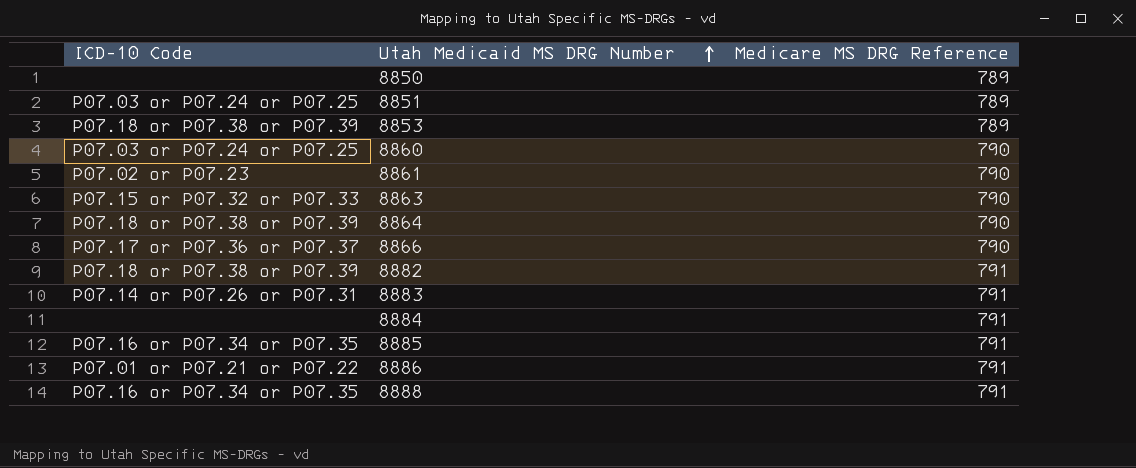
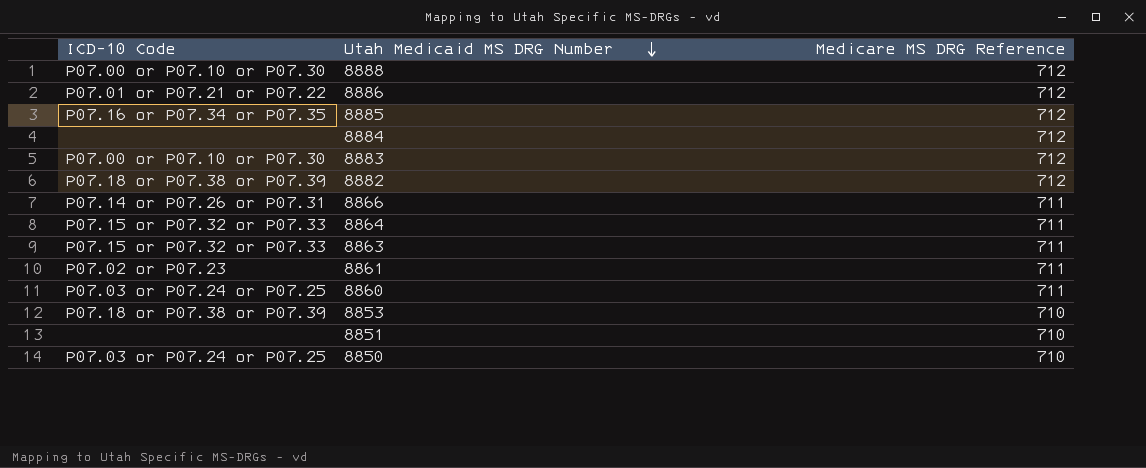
row order: Utah Medicaid MS DRG Number ascending -> Utah Medicaid MS DRG Number descending
8888 | ICD-10 Code: P07.16 or P07.34 or P07.35 -> P07.00 or P07.10 or P07.30
8888 | Medicare MS DRG Reference: 791 -> 712
8886 | Medicare MS DRG Reference: 791 -> 712
8885 | Medicare MS DRG Reference: 791 -> 712
8884 | Medicare MS DRG Reference: 791 -> 712
8883 | ICD-10 Code: P07.14 or P07.26 or P07.31 -> P07.00 or P07.10 or P07.30
8883 | Medicare MS DRG Reference: 791 -> 712
8882 | Medicare MS DRG Reference: 791 -> 712
8866 | ICD-10 Code: P07.17 or P07.36 or P07.37 -> P07.14 or P07.26 or P07.31
8866 | Medicare MS DRG Reference: 790 -> 711
8864 | ICD-10 Code: P07.18 or P07.38 or P07.39 -> P07.15 or P07.32 or P07.33
8864 | Medicare MS DRG Reference: 790 -> 711
8863 | Medicare MS DRG Reference: 790 -> 711
8861 | Medicare MS DRG Reference: 790 -> 711
8860 | Medicare MS DRG Reference: 790 -> 711
8853 | Medicare MS DRG Reference: 789 -> 710
8851 | ICD-10 Code: P07.03 or P07.24 or P07.25 -> none
8851 | Medicare MS DRG Reference: 789 -> 710
8850 | ICD-10 Code: none -> P07.03 or P07.24 or P07.25
8850 | Medicare MS DRG Reference: 789 -> 710

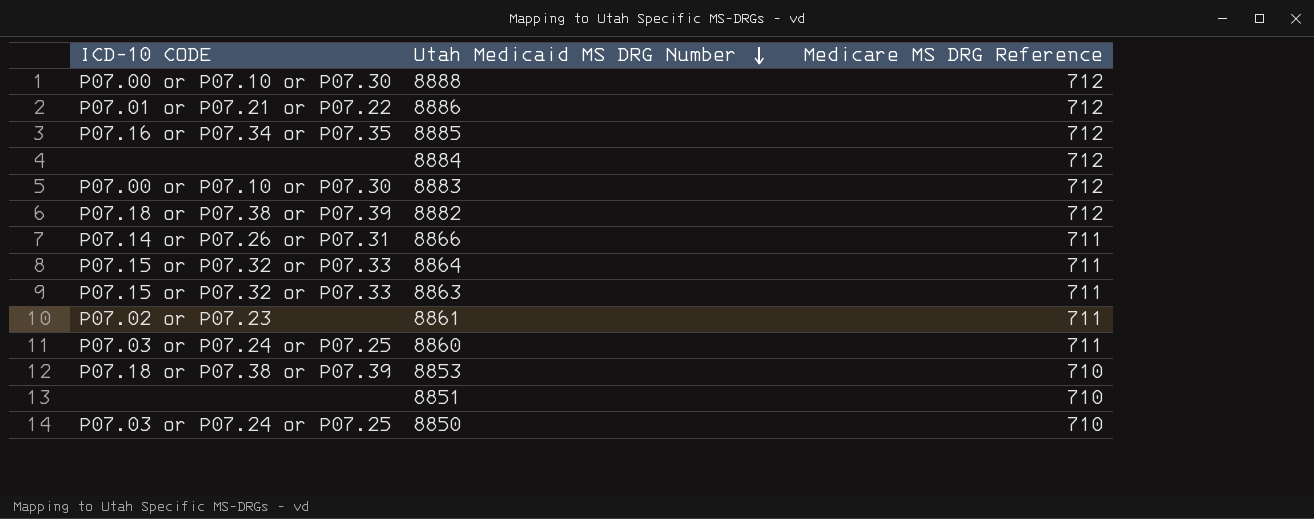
column name: ICD-10 Code -> ICD-10 CODE

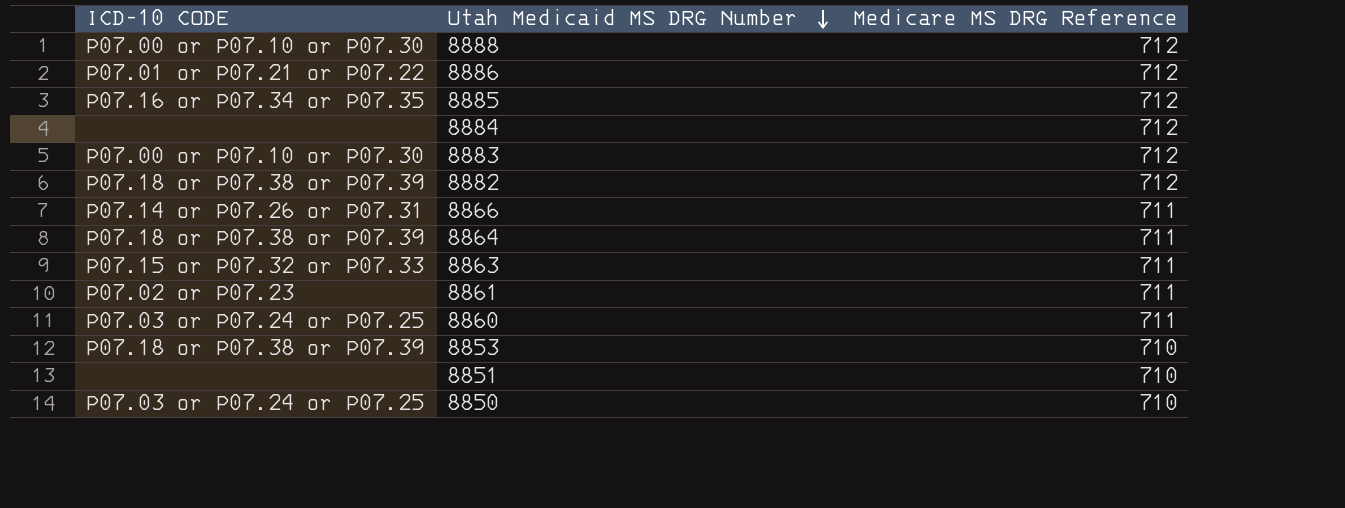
8864 | ICD-10 CODE: P07.15 or P07.32 or P07.33 -> P07.18 or P07.38 or P07.39

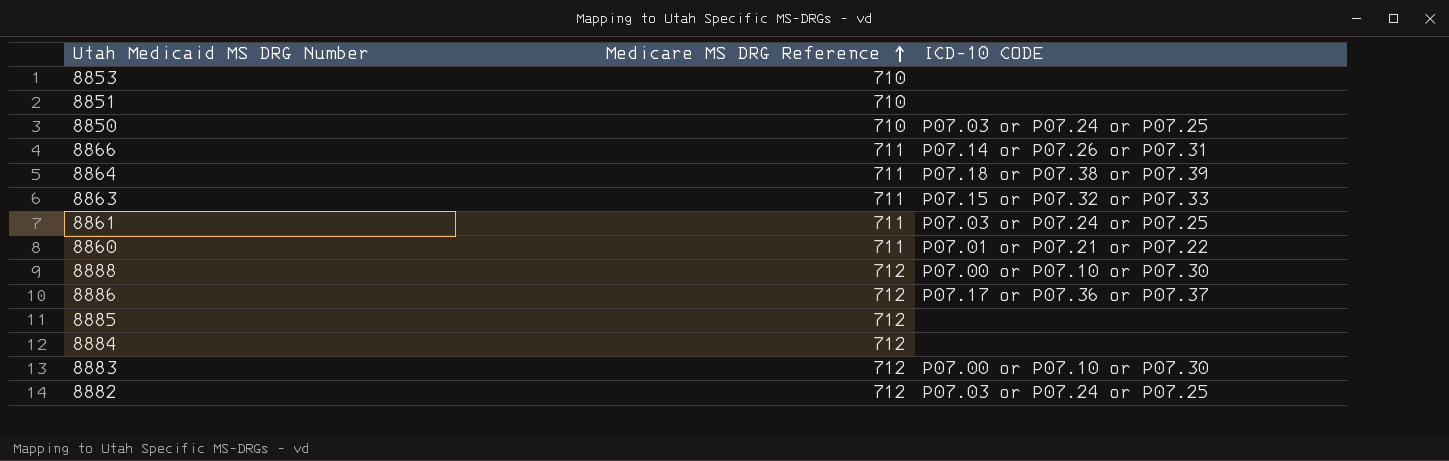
row order: Utah Medicaid MS DRG Number descending -> Medicare MS DRG Reference ascending
column ICD-10 CODE | position: 1 -> 3
8853 | ICD-10 CODE: P07.18 or P07.38 or P07.39 -> none
8861 | ICD-10 CODE: P07.02 or P07.23 -> P07.03 or P07.24 or P07.25
8860 | ICD-10 CODE: P07.03 or P07.24 or P07.25 -> P07.01 or P07.21 or P07.22
8886 | ICD-10 CODE: P07.01 or P07.21 or P07.22 -> P07.17 or P07.36 or P07.37
8885 | ICD-10 CODE: P07.16 or P07.34 or P07.35 -> none
8882 | ICD-10 CODE: P07.18 or P07.38 or P07.39 -> P07.03 or P07.24 or P07.25

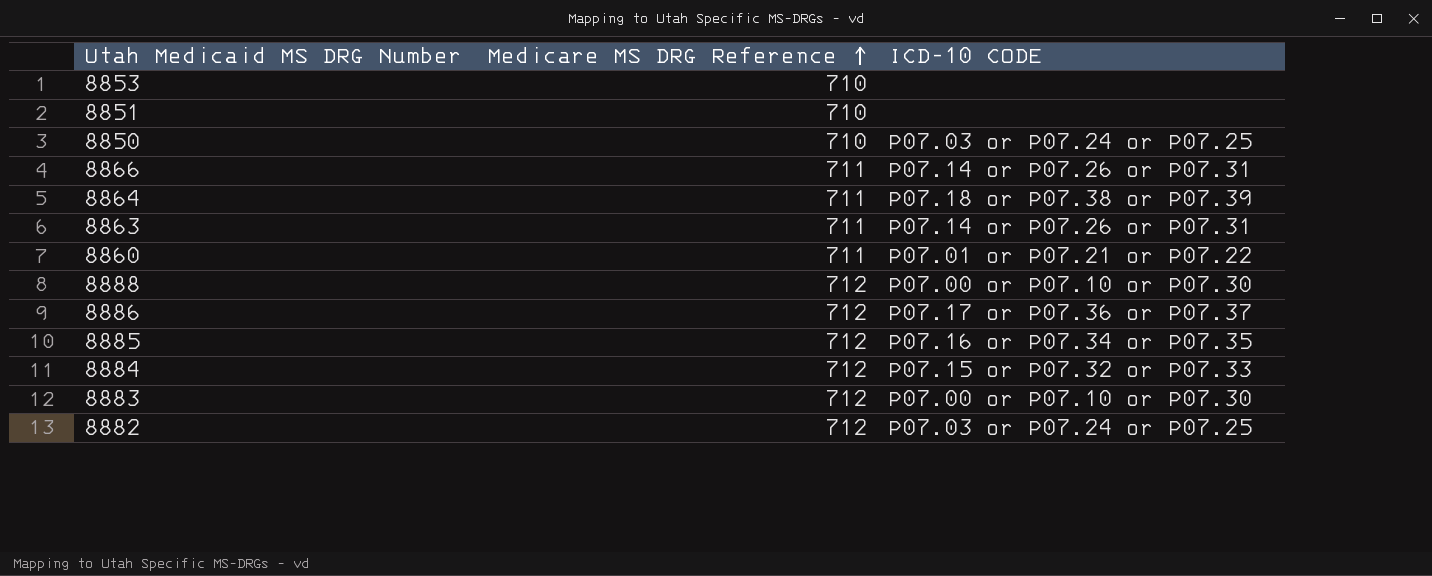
row 8861: 711 | P07.03 or P07.24 or P07.25 -> none
8863 | ICD-10 CODE: P07.15 or P07.32 or P07.33 -> P07.14 or P07.26 or P07.31
8885 | ICD-10 CODE: none -> P07.16 or P07.34 or P07.35
8884 | ICD-10 CODE: none -> P07.15 or P07.32 or P07.33

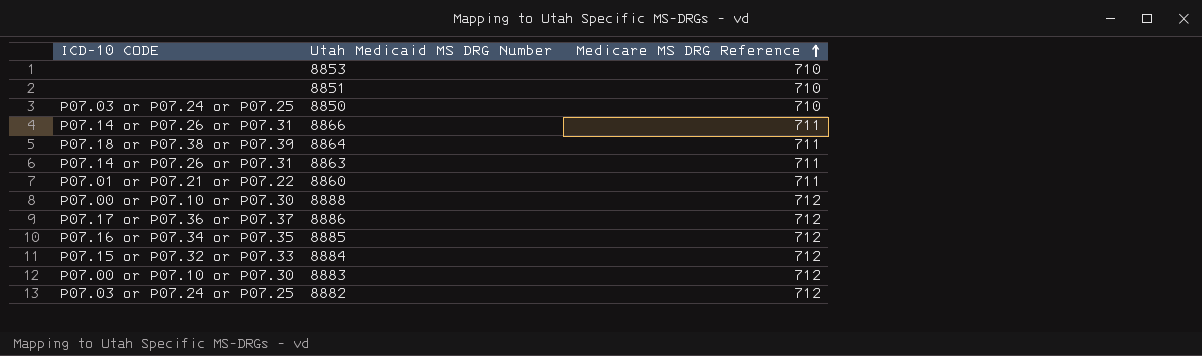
column ICD-10 CODE | position: 3 -> 1

